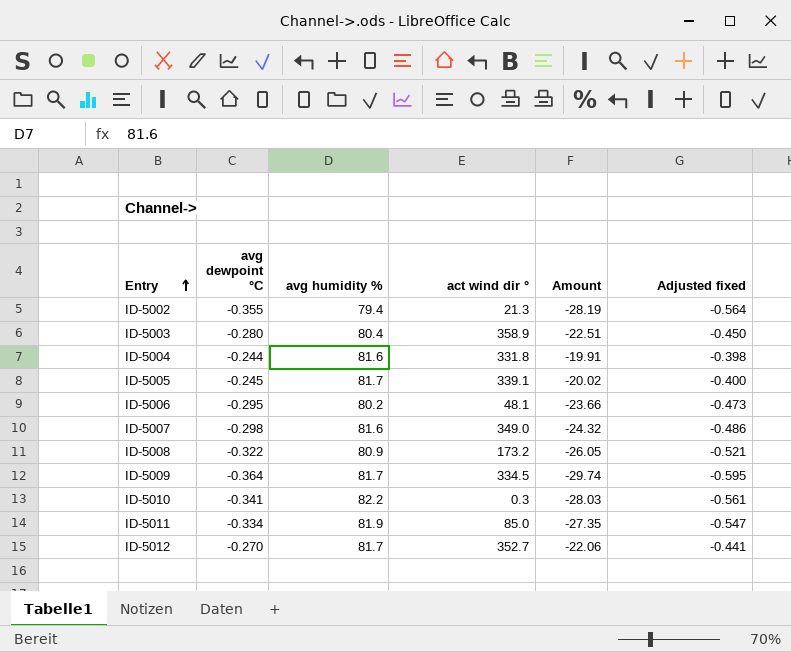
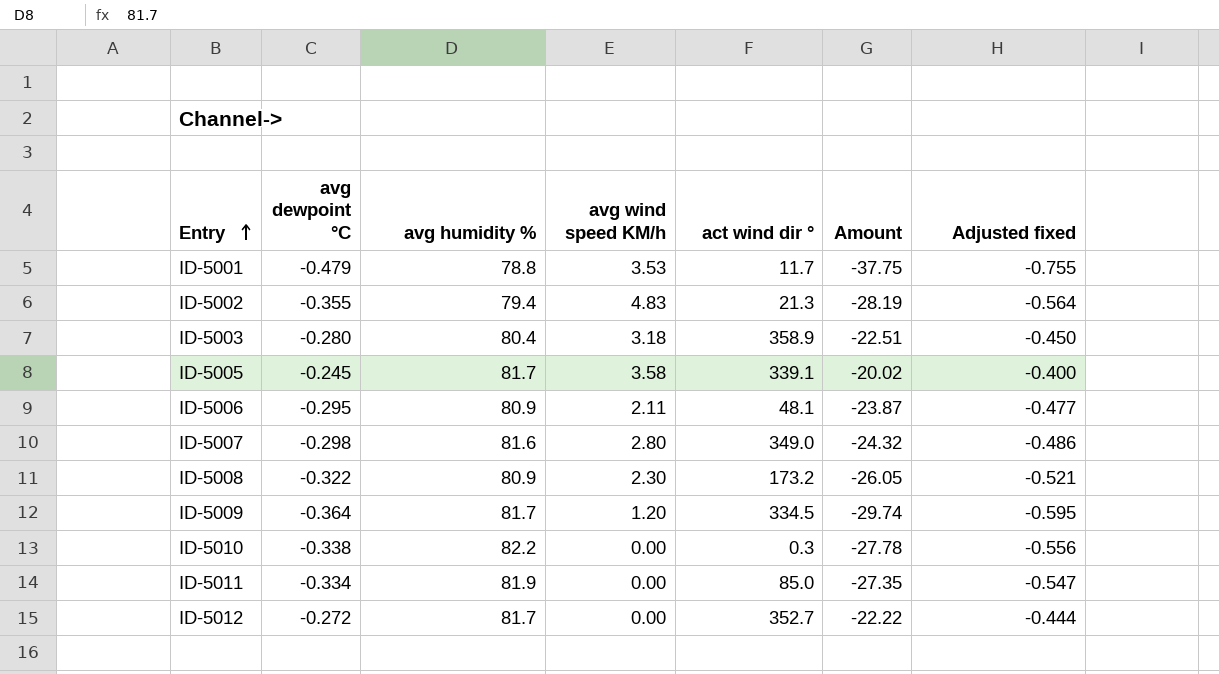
column avg wind speed KM/h | position: none -> 4
row ID-5004: -0.244 | 81.6 | 331.8 | -19.91 | -0.398 -> none
row ID-5001: none -> -0.479 | 78.8 | 3.53 | 11.7 | -37.75 | -0.755
ID-5006 | avg humidity %: 80.2 -> 80.9
ID-5006 | Amount: -23.66 -> -23.87
ID-5006 | Adjusted fixed: -0.473 -> -0.477
ID-5010 | avg dewpoint °C: -0.341 -> -0.338
ID-5010 | Amount: -28.03 -> -27.78
ID-5010 | Adjusted fixed: -0.561 -> -0.556
ID-5012 | avg dewpoint °C: -0.270 -> -0.272
ID-5012 | Amount: -22.06 -> -22.22
ID-5012 | Adjusted fixed: -0.441 -> -0.444

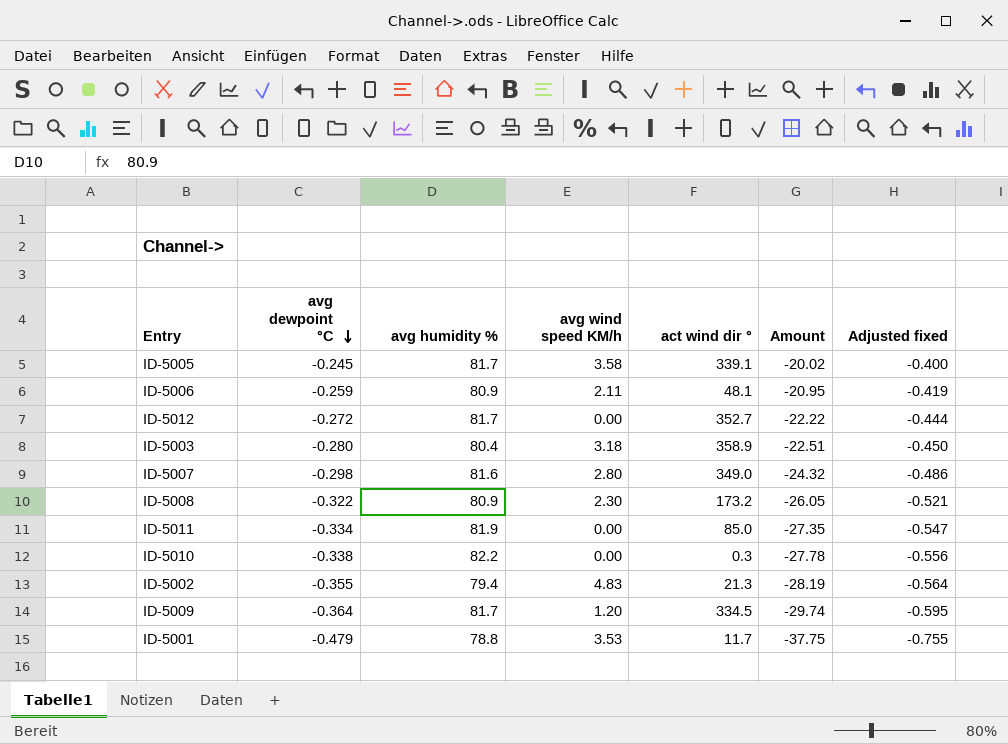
row order: Entry ascending -> avg dewpoint °C descending
ID-5006 | avg dewpoint °C: -0.295 -> -0.259
ID-5006 | Amount: -23.87 -> -20.95
ID-5006 | Adjusted fixed: -0.477 -> -0.419

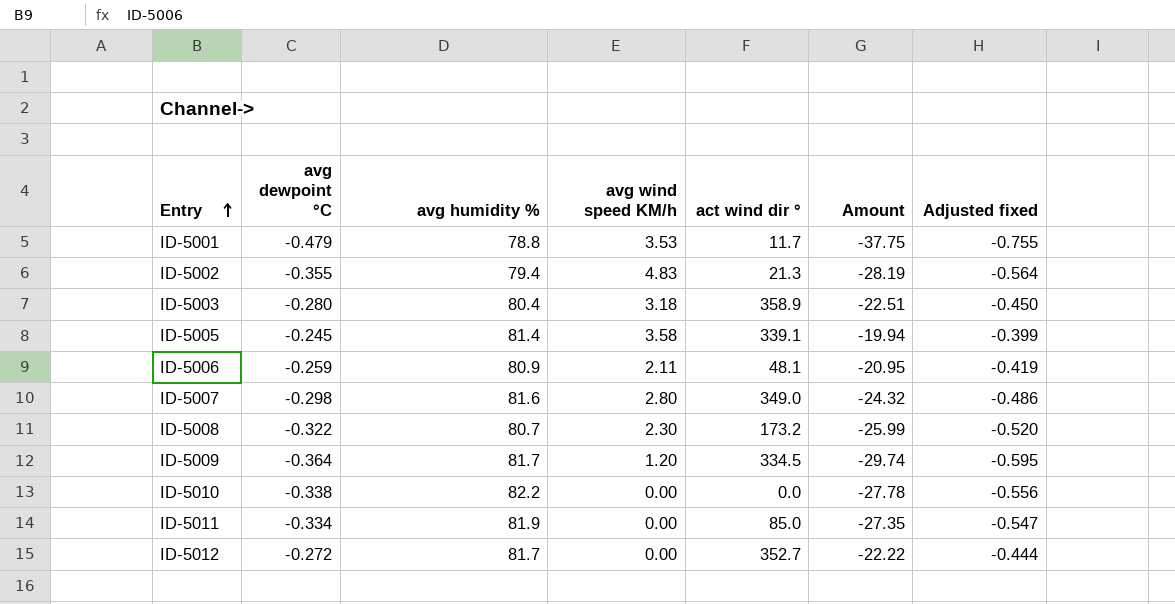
row order: avg dewpoint °C descending -> Entry ascending
ID-5005 | avg humidity %: 81.7 -> 81.4
ID-5005 | Amount: -20.02 -> -19.94
ID-5005 | Adjusted fixed: -0.400 -> -0.399
ID-5008 | avg humidity %: 80.9 -> 80.7
ID-5008 | Amount: -26.05 -> -25.99
ID-5008 | Adjusted fixed: -0.521 -> -0.520
ID-5010 | act wind dir °: 0.3 -> 0.0

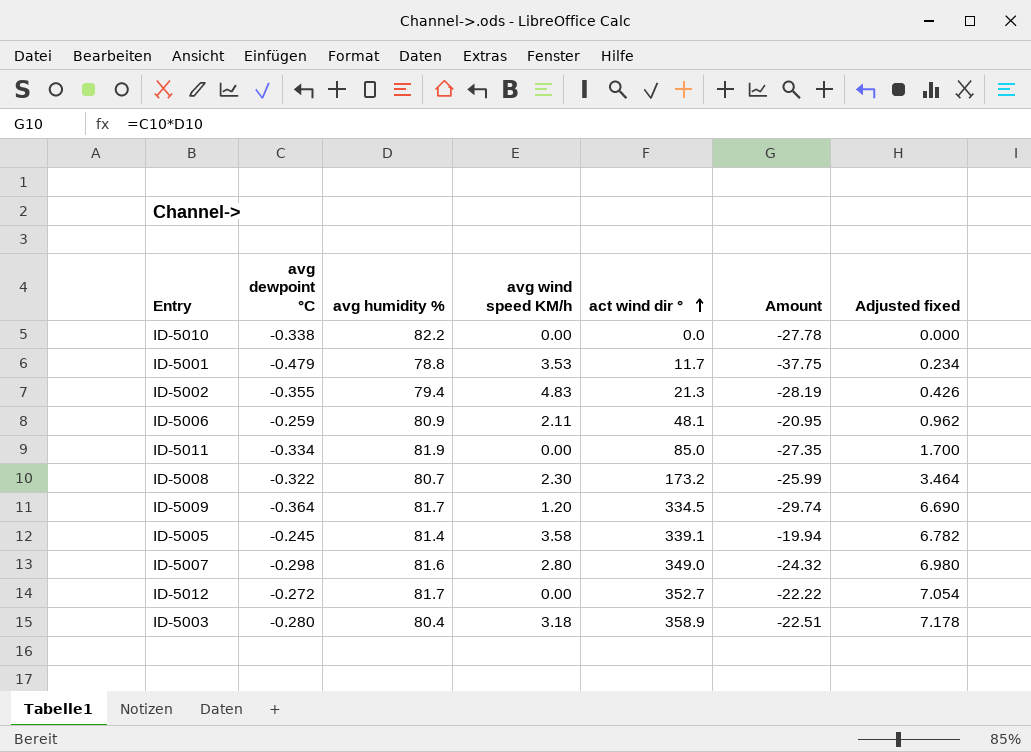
row order: Entry ascending -> act wind dir ° ascending
column Adjusted fixed | formula: [Amount] * 0.02 -> [act wind dir °] * 0.02

